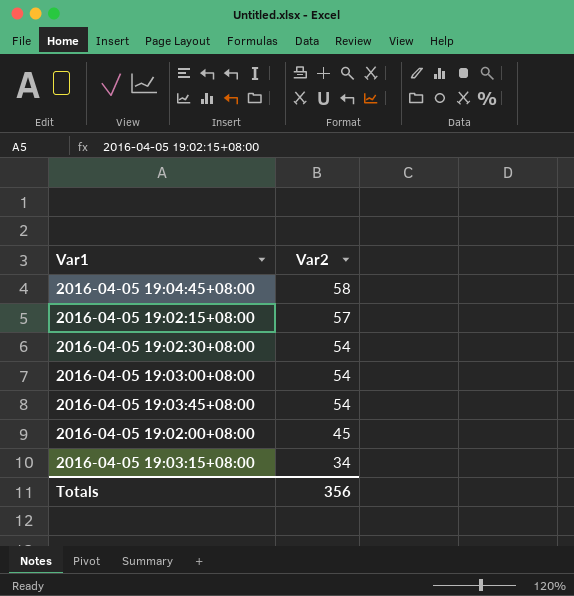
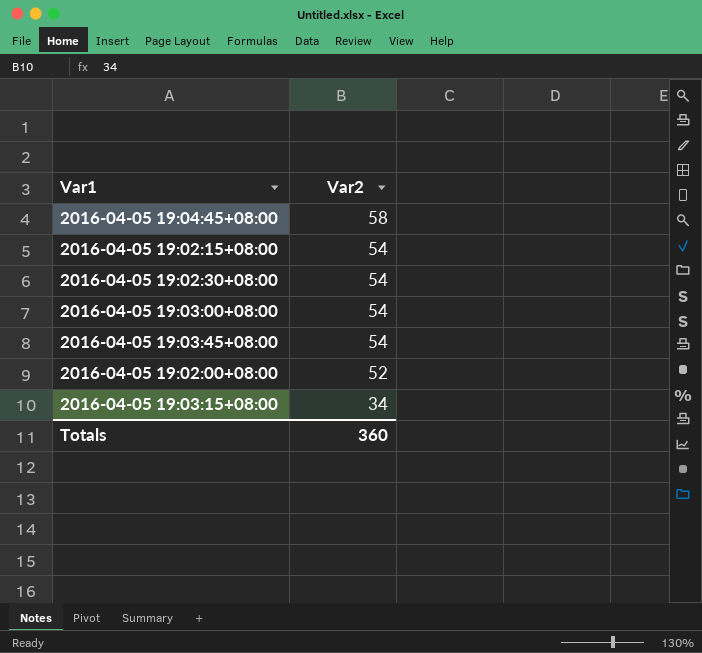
2016-04-05 19:02:15+08:00 | Var2: 57 -> 54
2016-04-05 19:02:00+08:00 | Var2: 45 -> 52
Totals | Var2: 356 -> 360

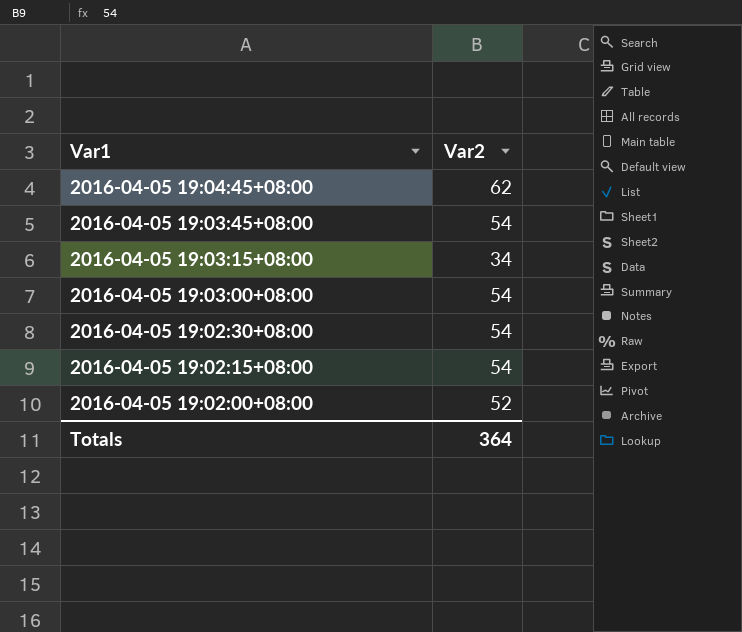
row order: Var2 descending -> Var1 descending
2016-04-05 19:04:45+08:00 | Var2: 58 -> 62
Totals | Var2: 360 -> 364

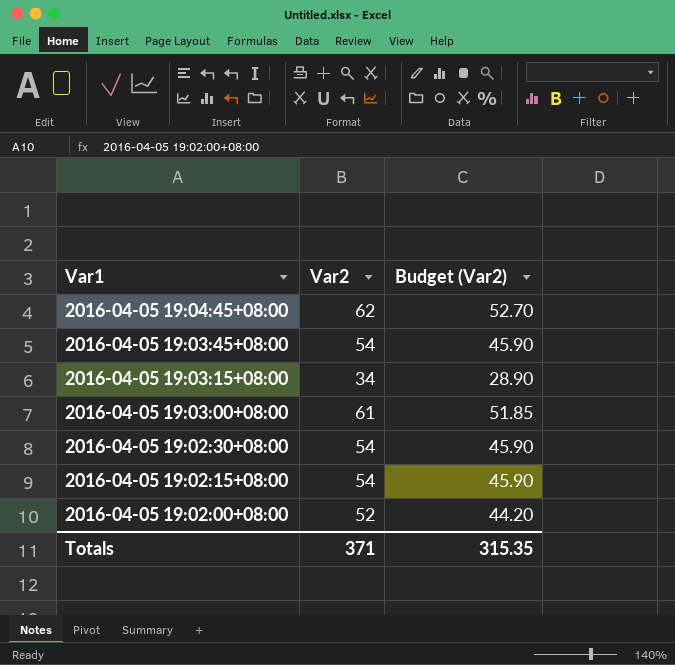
column Budget (Var2) | formula: none -> [Var2] * 0.85
2016-04-05 19:03:00+08:00 | Var2: 54 -> 61
Totals | Var2: 364 -> 371

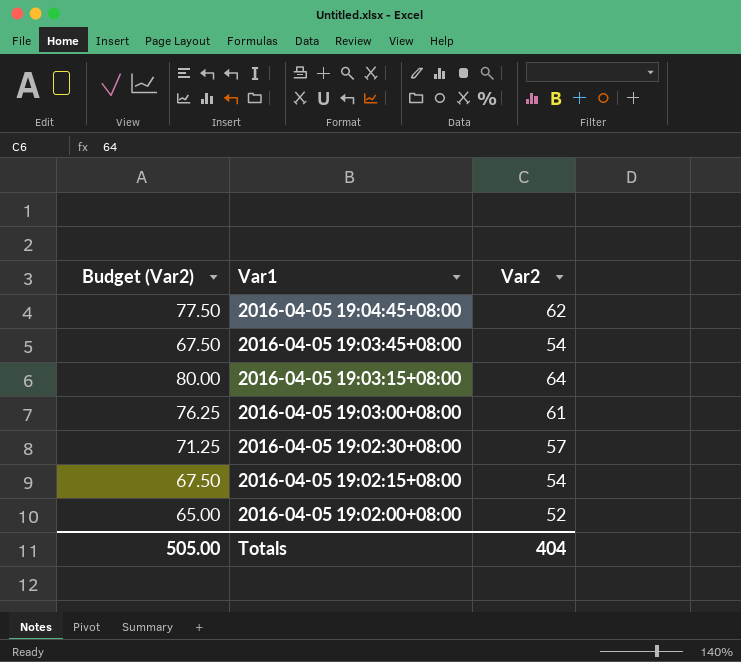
column Budget (Var2) | formula: [Var2] * 0.85 -> [Var2] * 1.25
column Budget (Var2) | position: 3 -> 1
2016-04-05 19:03:15+08:00 | Var2: 34 -> 64
2016-04-05 19:02:30+08:00 | Var2: 54 -> 57
Totals | Budget (Var2): 315.35 -> 505.00
Totals | Var2: 371 -> 404

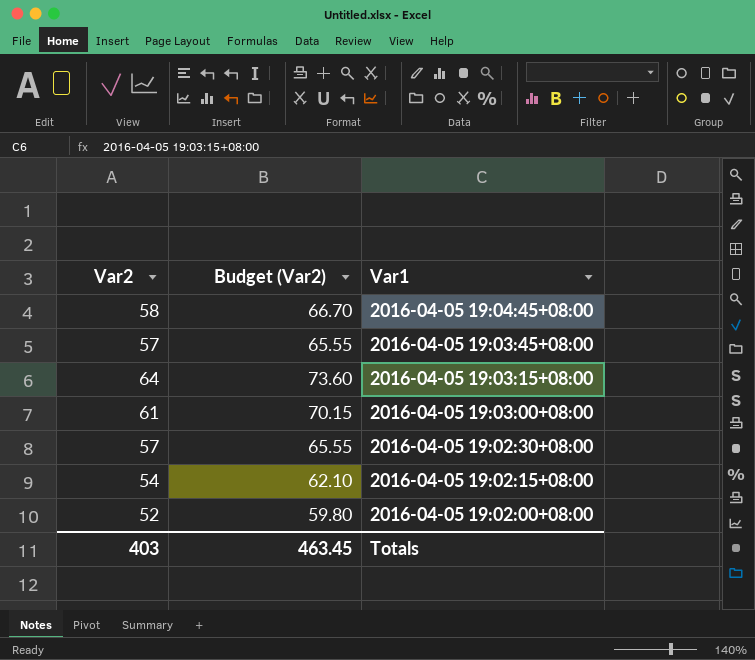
column Var2 | position: 3 -> 1
column Budget (Var2) | formula: [Var2] * 1.25 -> [Var2] * 1.15
2016-04-05 19:04:45+08:00 | Var2: 62 -> 58
2016-04-05 19:03:45+08:00 | Var2: 54 -> 57
Totals | Var2: 404 -> 403
Totals | Budget (Var2): 505.00 -> 463.45

